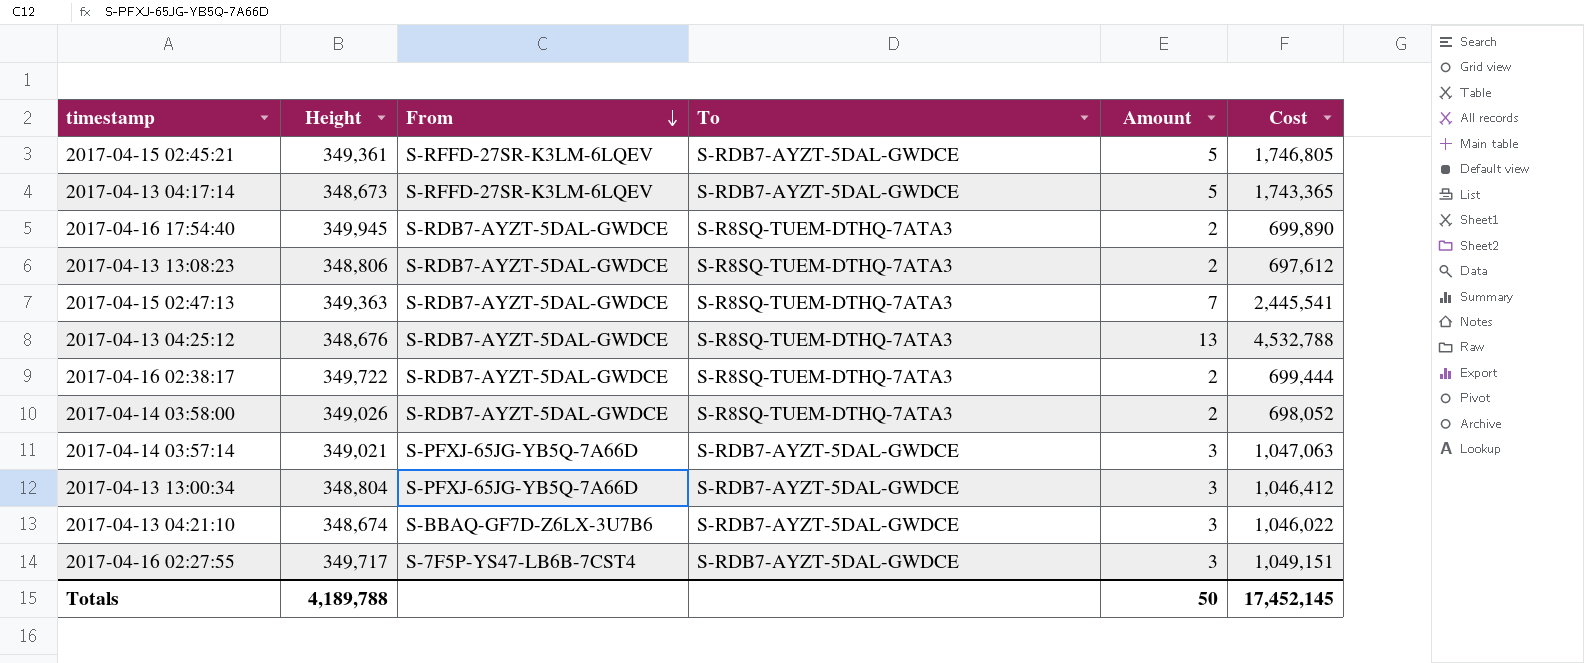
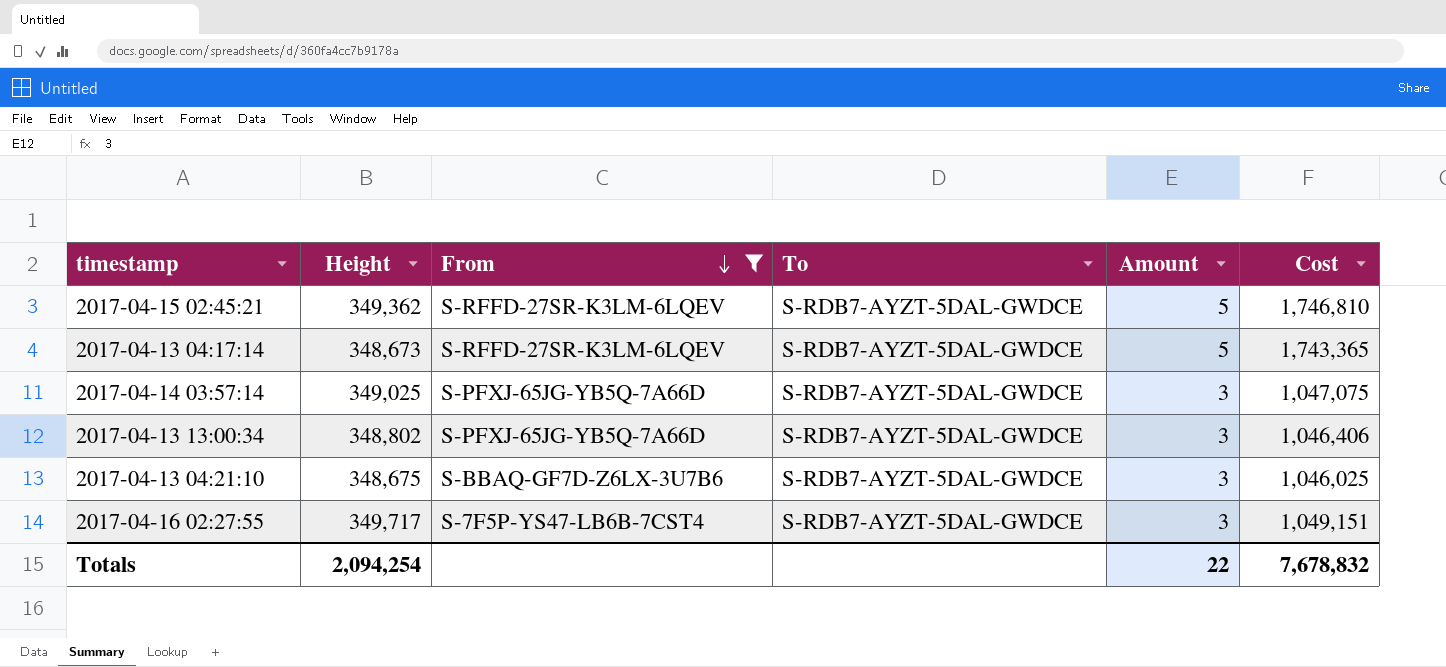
filter: none -> From != S-RDB7-AYZT-5DAL-GWDCE
2017-04-15 02:45:21 | Height: 349,361 -> 349,362
2017-04-15 02:45:21 | Cost: 1,746,805 -> 1,746,810
2017-04-14 03:57:14 | Height: 349,021 -> 349,025
2017-04-14 03:57:14 | Cost: 1,047,063 -> 1,047,075
2017-04-13 13:00:34 | Height: 348,804 -> 348,802
2017-04-13 13:00:34 | Cost: 1,046,412 -> 1,046,406
2017-04-13 04:21:10 | Height: 348,674 -> 348,675
2017-04-13 04:21:10 | Cost: 1,046,022 -> 1,046,025
Totals | Height: 4,189,788 -> 2,094,254
Totals | Amount: 50 -> 22
Totals | Cost: 17,452,145 -> 7,678,832

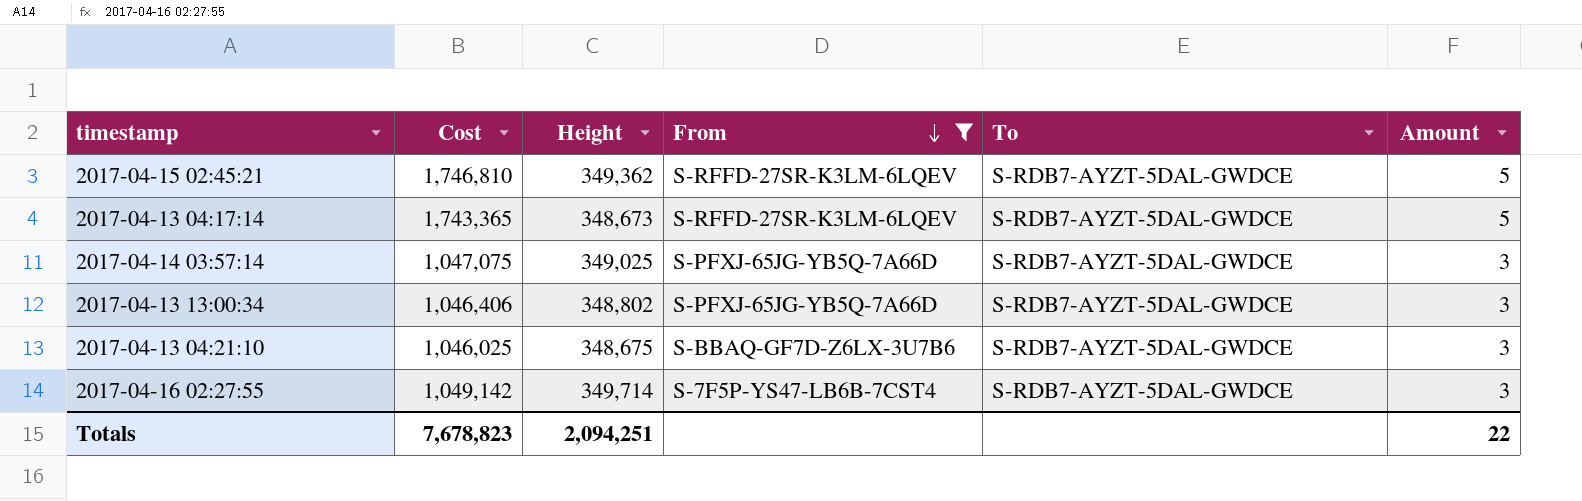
column Cost | position: 6 -> 2
2017-04-16 02:27:55 | Cost: 1,049,151 -> 1,049,142
2017-04-16 02:27:55 | Height: 349,717 -> 349,714
Totals | Cost: 7,678,832 -> 7,678,823
Totals | Height: 2,094,254 -> 2,094,251

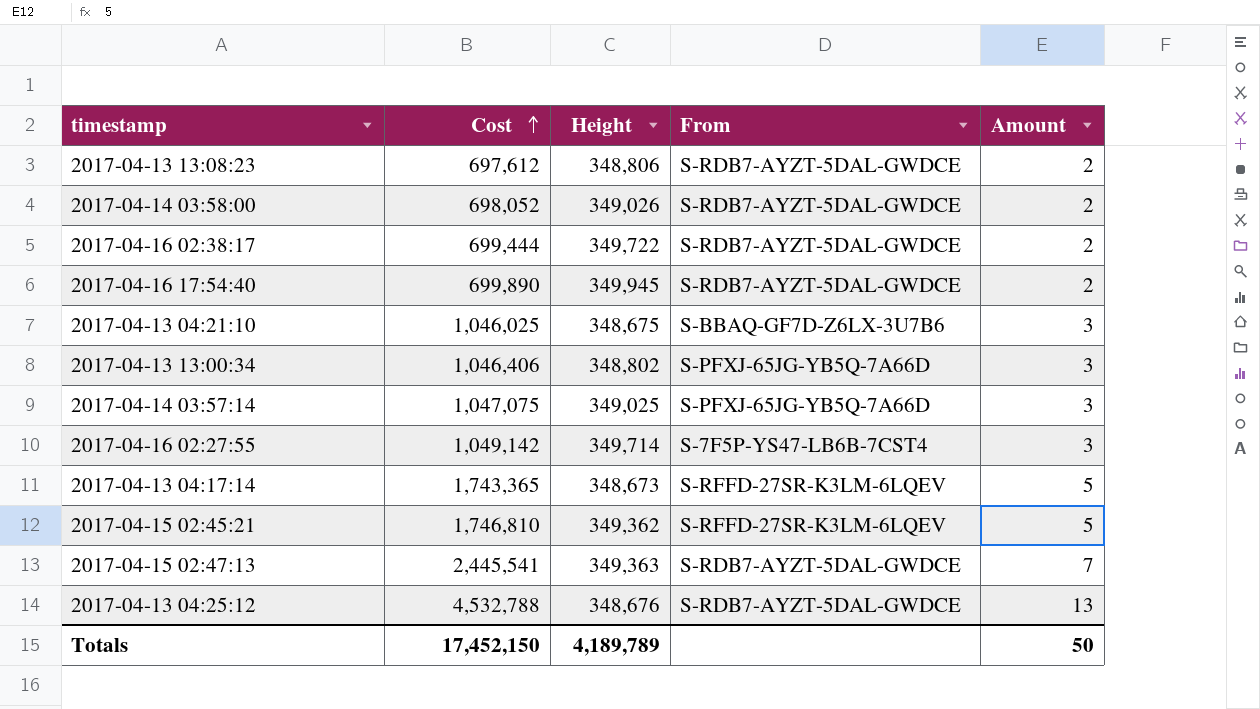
filter: From != S-RDB7-AYZT-5DAL-GWDCE -> none
row order: From descending -> Cost ascending
column To | position: 5 -> none
Totals | Cost: 7,678,823 -> 17,452,150
Totals | Height: 2,094,251 -> 4,189,789
Totals | Amount: 22 -> 50

